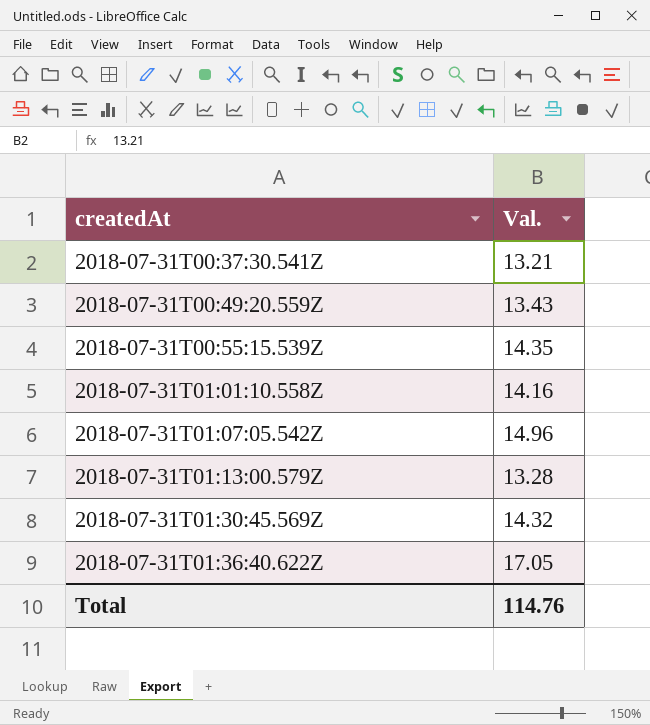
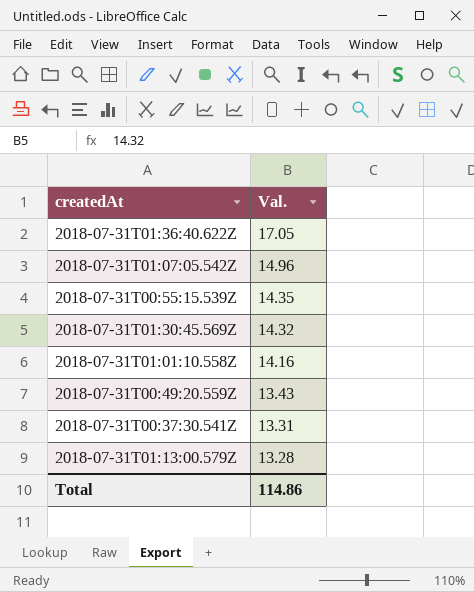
row order: createdAt ascending -> Val. descending
2018-07-31T00:37:30.541Z | Val.: 13.21 -> 13.31
Total | Val.: 114.76 -> 114.86

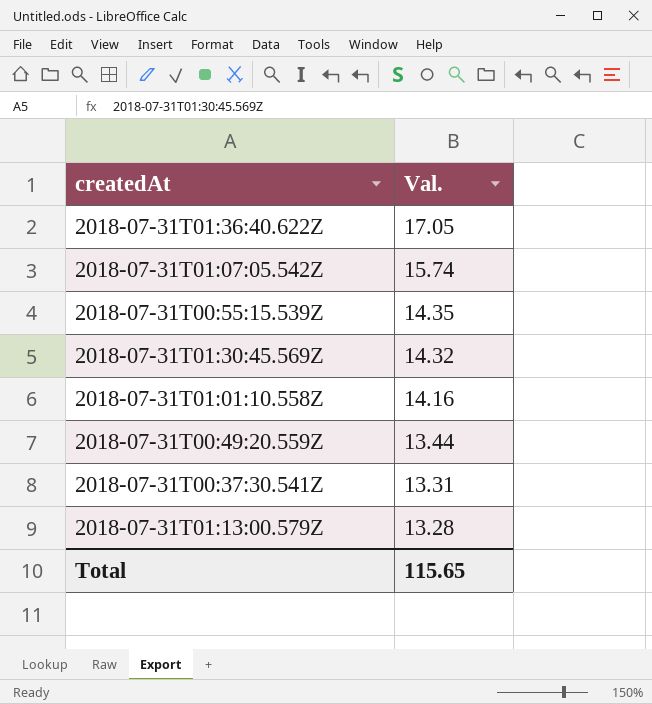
2018-07-31T01:07:05.542Z | Val.: 14.96 -> 15.74
2018-07-31T00:49:20.559Z | Val.: 13.43 -> 13.44
Total | Val.: 114.86 -> 115.65

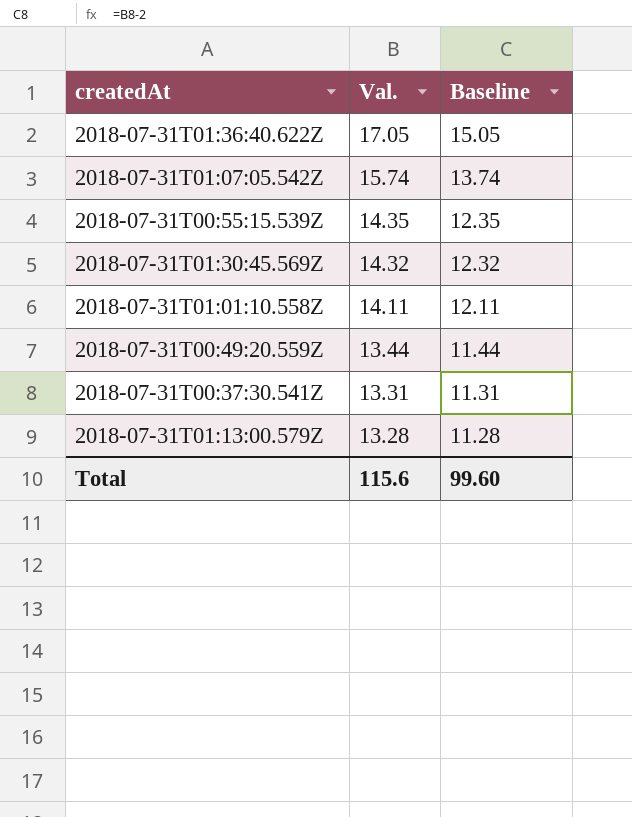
column Baseline | formula: none -> [Val.] - 2
2018-07-31T01:01:10.558Z | Val.: 14.16 -> 14.11
Total | Val.: 115.65 -> 115.6

